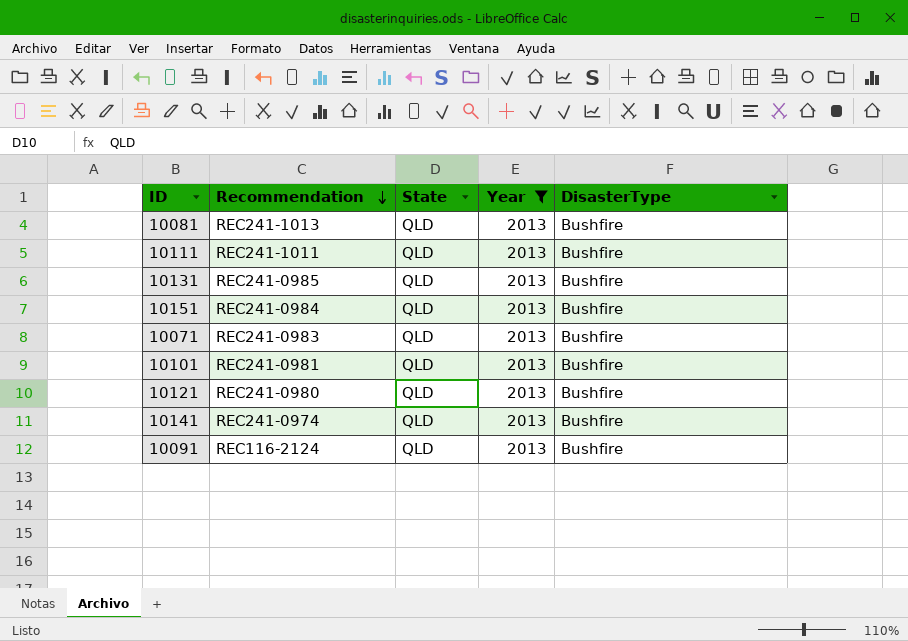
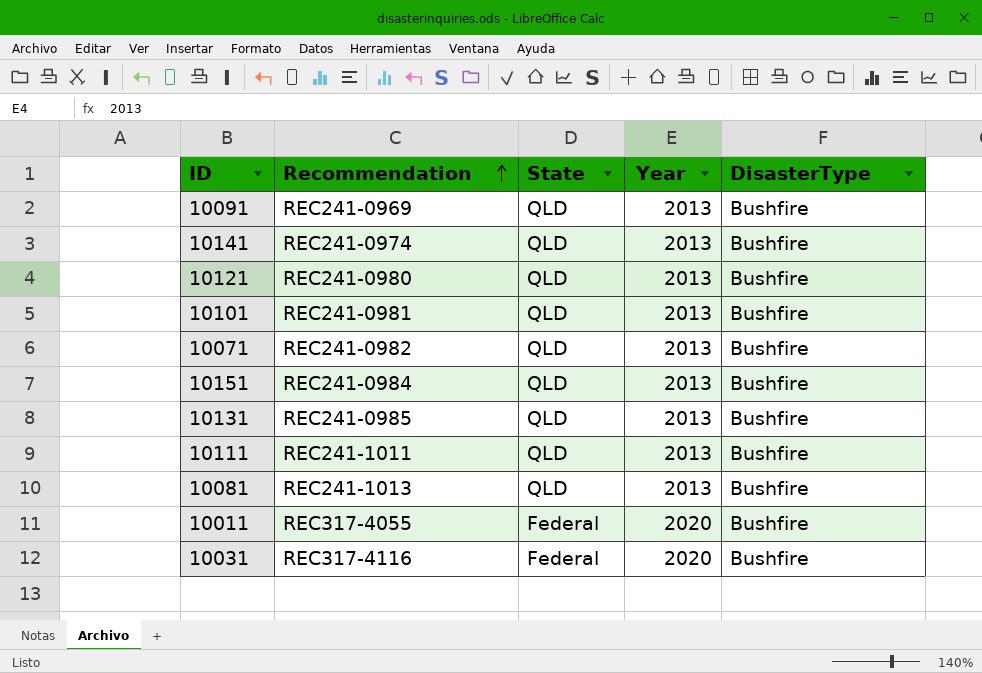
filter: Year = 2013 -> none
row order: Recommendation descending -> Recommendation ascending
10091 | Recommendation: REC116-2124 -> REC241-0969
10071 | Recommendation: REC241-0983 -> REC241-0982

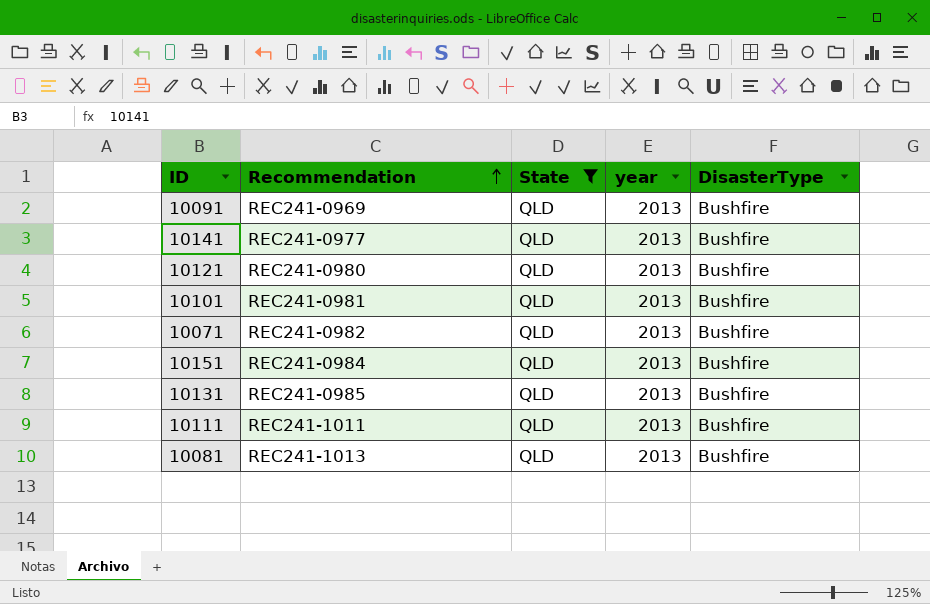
filter: none -> State = QLD
column name: Year -> year
10141 | Recommendation: REC241-0974 -> REC241-0977

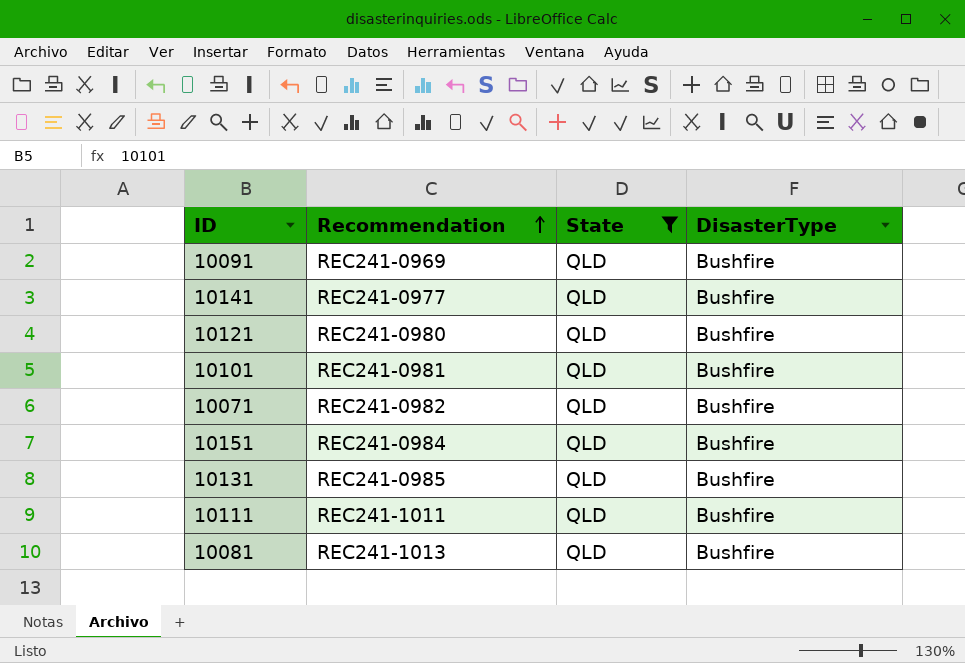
column year | position: 4 -> none

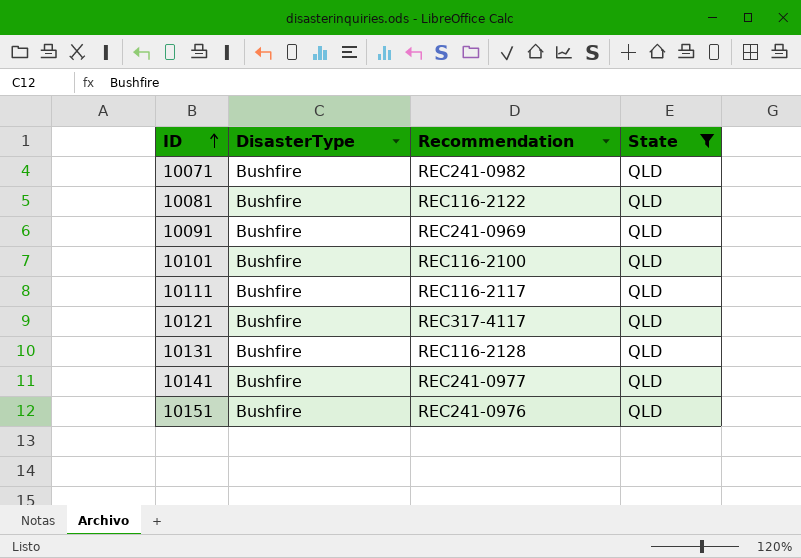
row order: Recommendation ascending -> ID ascending
column DisasterType | position: 4 -> 2
10081 | Recommendation: REC241-1013 -> REC116-2122
10101 | Recommendation: REC241-0981 -> REC116-2100
10111 | Recommendation: REC241-1011 -> REC116-2117
10121 | Recommendation: REC241-0980 -> REC317-4117
10131 | Recommendation: REC241-0985 -> REC116-2128
10151 | Recommendation: REC241-0984 -> REC241-0976

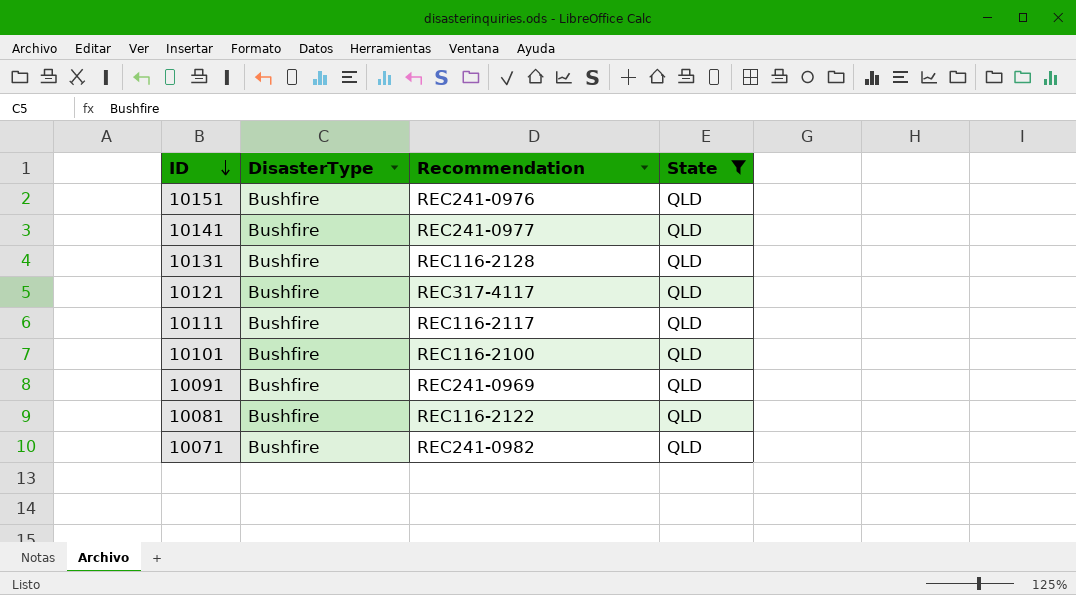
row order: ID ascending -> ID descending

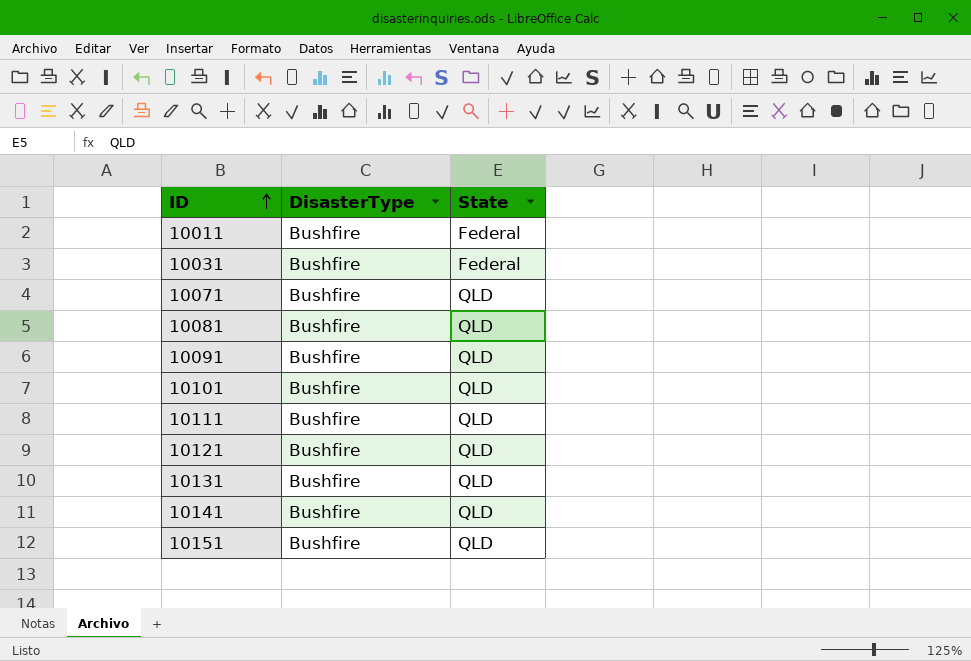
filter: State = QLD -> none
row order: ID descending -> ID ascending
column Recommendation | position: 3 -> none

